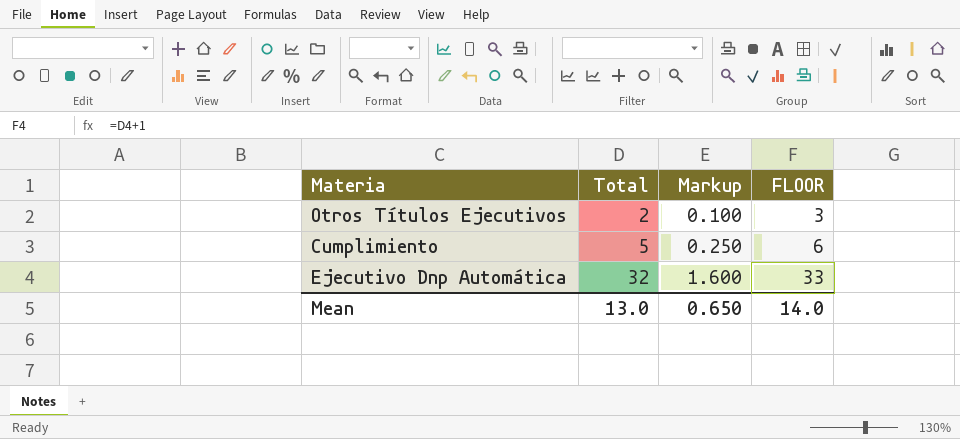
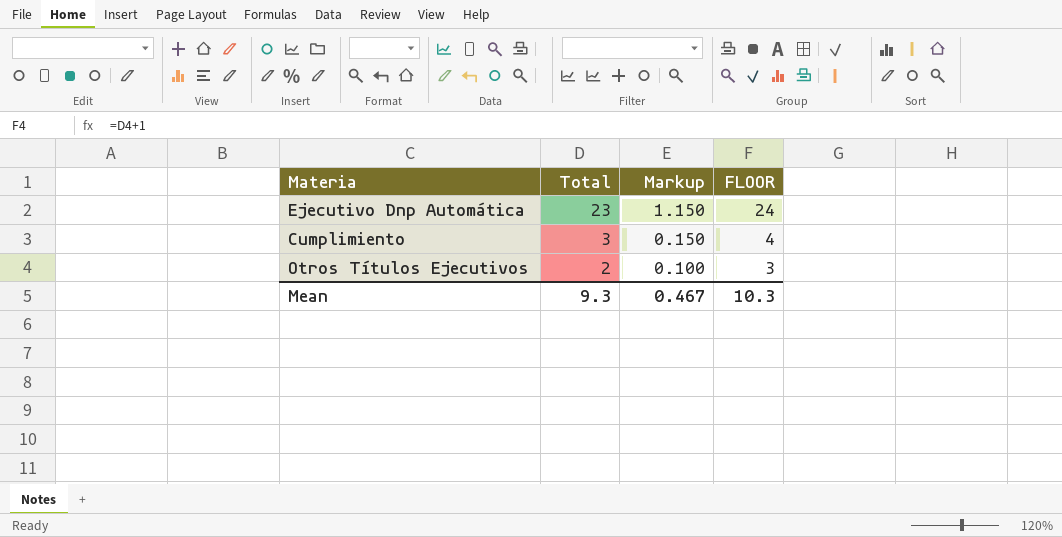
row order: Total ascending -> Total descending
Ejecutivo Dnp Automática | Total: 32 -> 23
Ejecutivo Dnp Automática | Markup: 1.600 -> 1.150
Ejecutivo Dnp Automática | FLOOR: 33 -> 24
Cumplimiento | Total: 5 -> 3
Cumplimiento | Markup: 0.250 -> 0.150
Cumplimiento | FLOOR: 6 -> 4
Mean | Total: 13.0 -> 9.3
Mean | Markup: 0.650 -> 0.467
Mean | FLOOR: 14.0 -> 10.3

